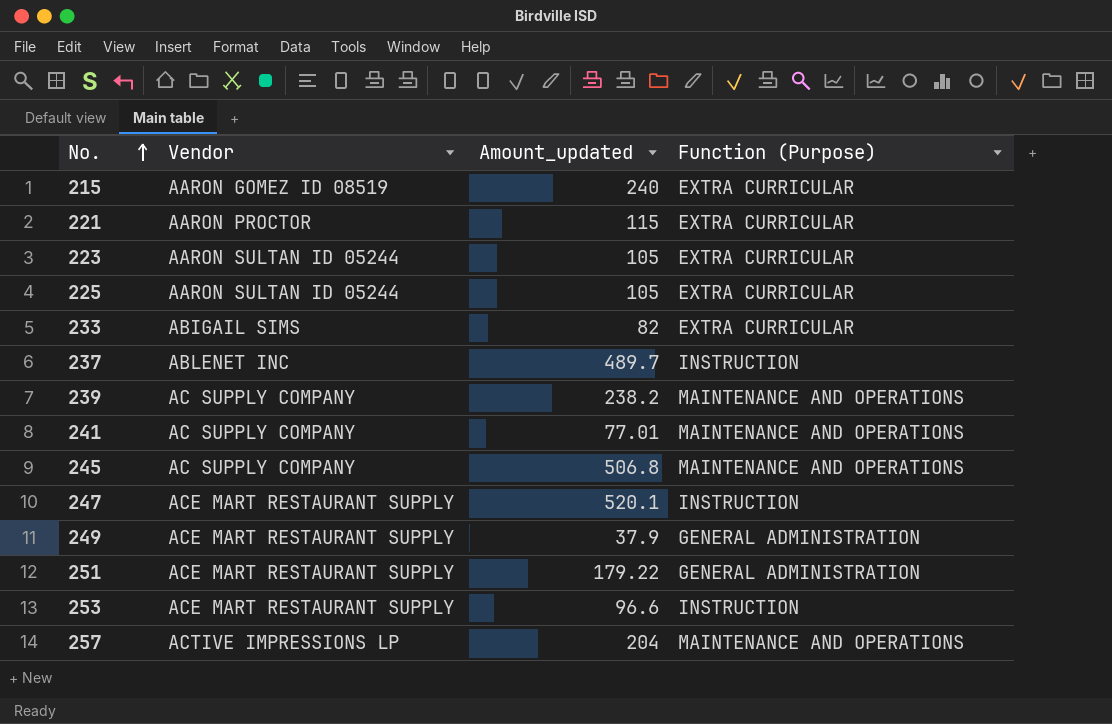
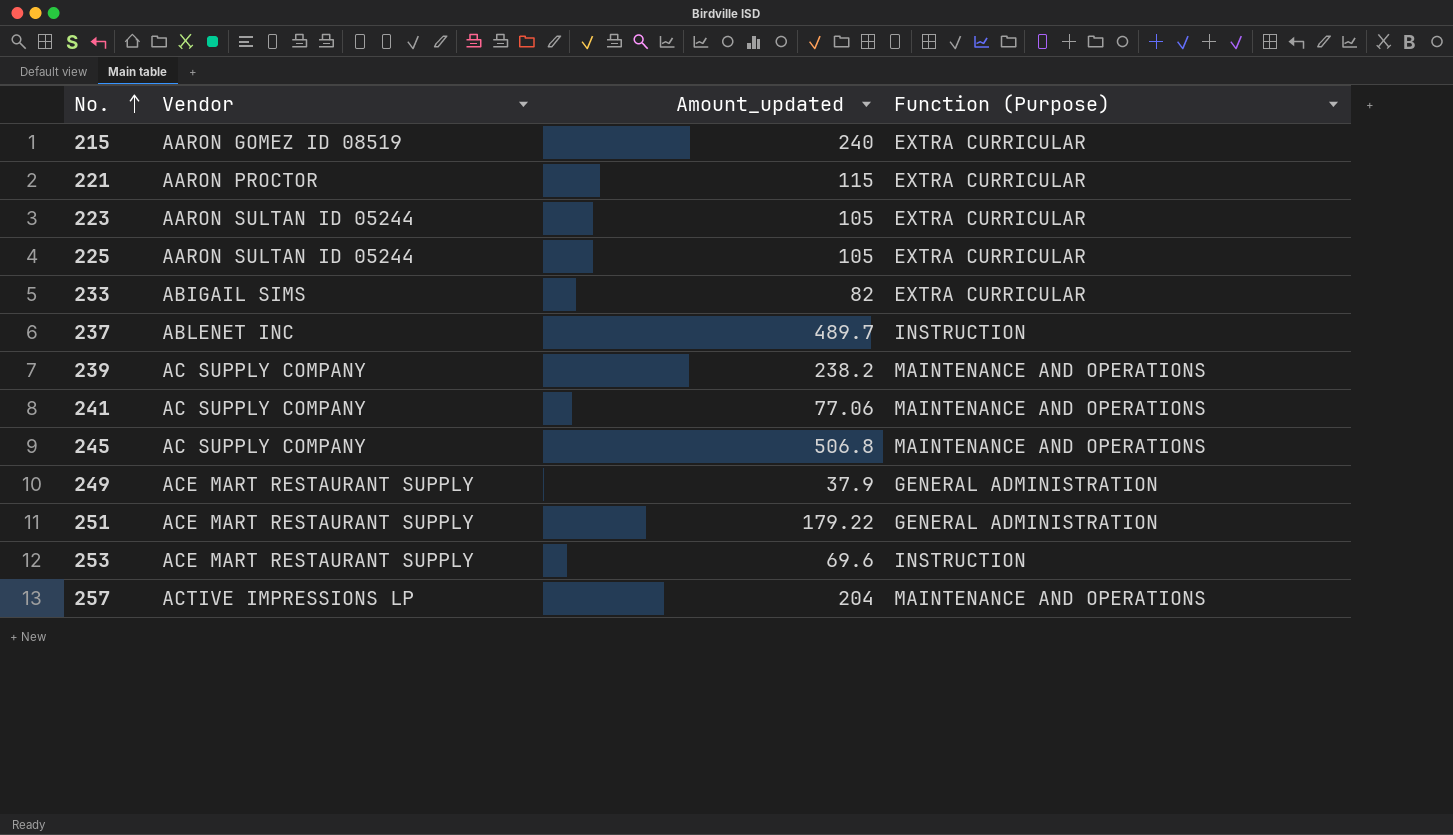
row 247: ACE MART RESTAURANT SUPPLY | 520.1 | INSTRUCTION -> none
241 | Amount_updated: 77.01 -> 77.06
253 | Amount_updated: 96.6 -> 69.6

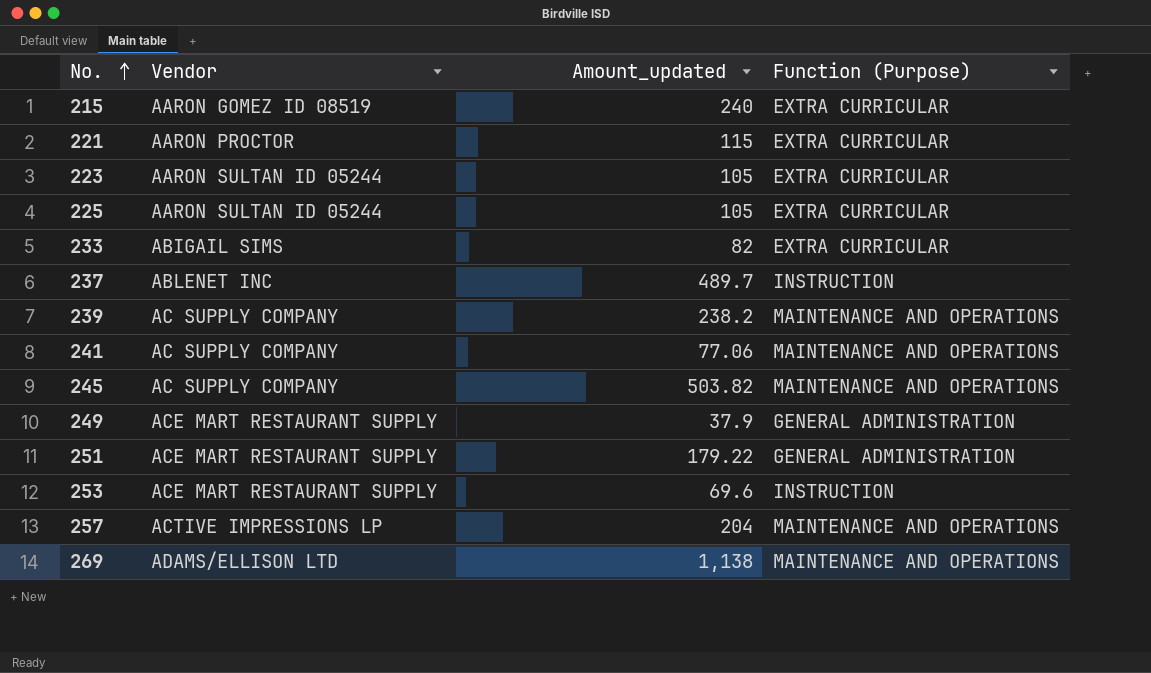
245 | Amount_updated: 506.8 -> 503.82
row 269: none -> ADAMS/ELLISON LTD | 1,138 | MAINTENANCE AND OPERATIONS

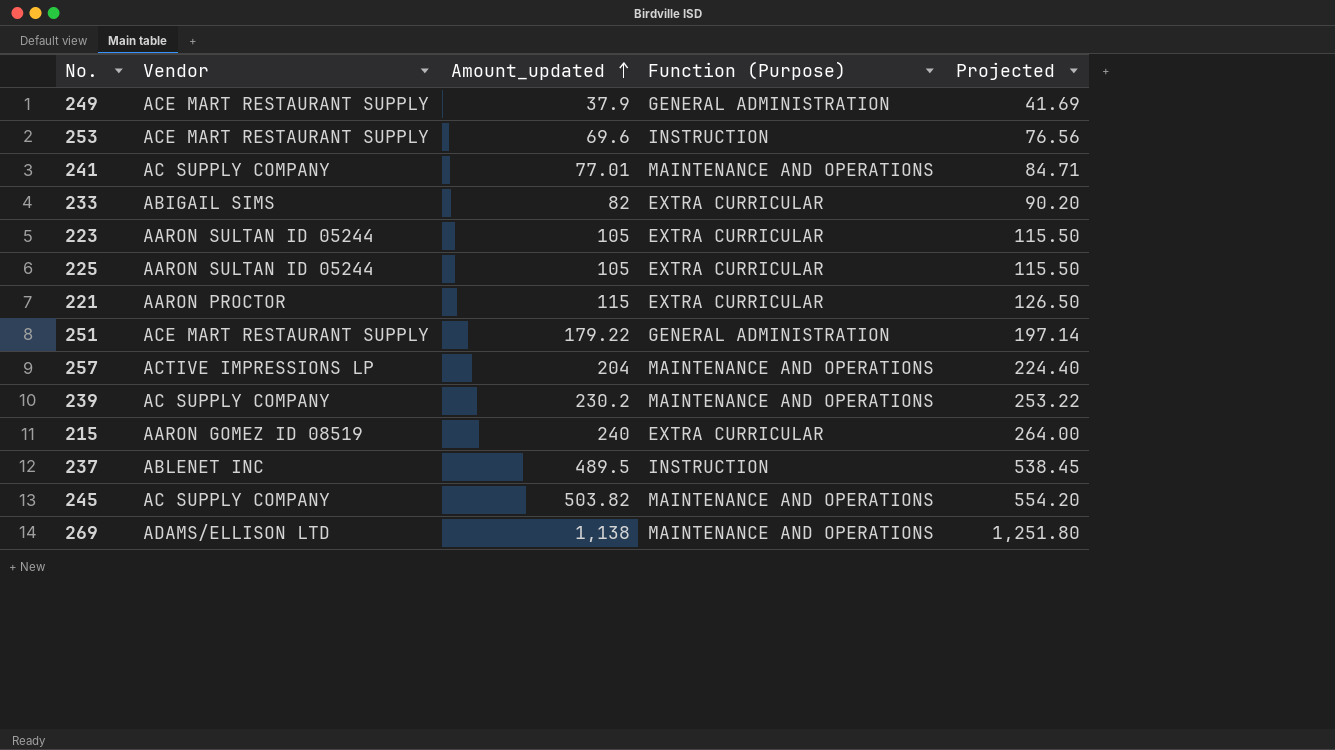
row order: No. ascending -> Amount_updated ascending
column Projected | formula: none -> [Amount_updated] * 1.1
241 | Amount_updated: 77.06 -> 77.01
239 | Amount_updated: 238.2 -> 230.2
237 | Amount_updated: 489.7 -> 489.5

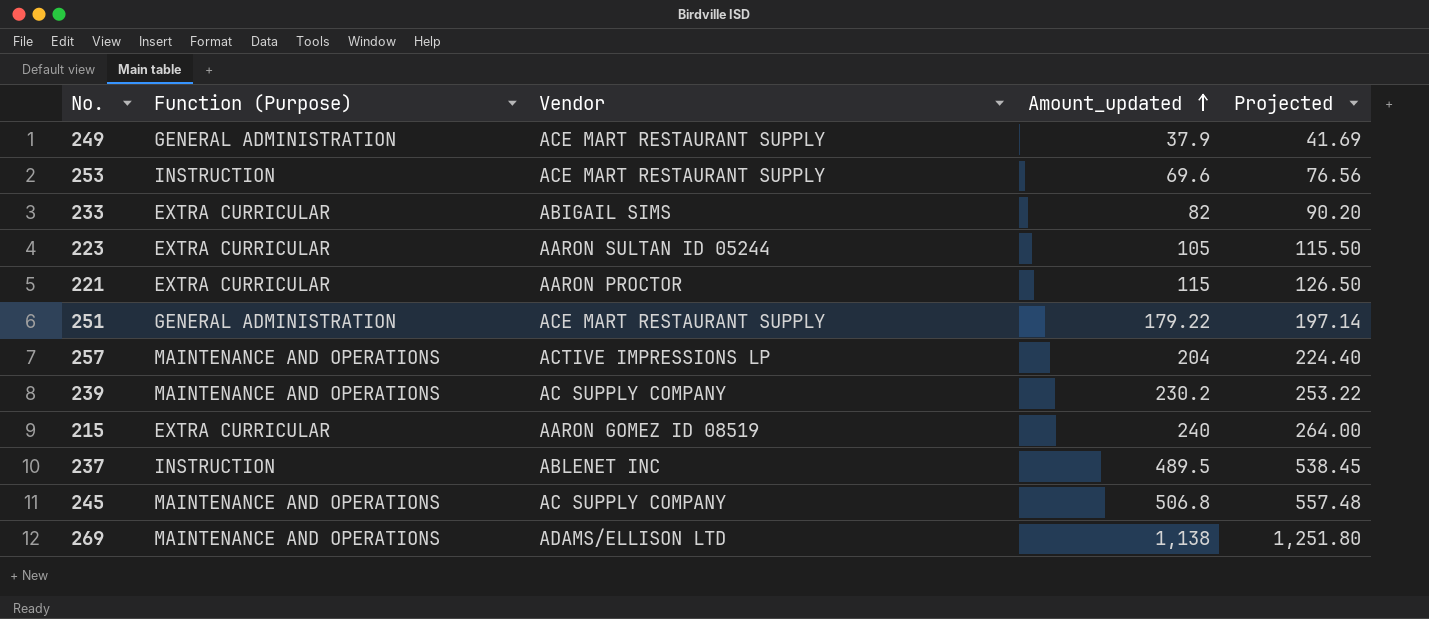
column Function (Purpose) | position: 4 -> 2
row 241: AC SUPPLY COMPANY | 77.01 | MAINTENANCE AND OPERATIONS | 84.71 -> none
row 225: AARON SULTAN ID 05244 | 105 | EXTRA CURRICULAR | 115.50 -> none
245 | Amount_updated: 503.82 -> 506.8
245 | Projected: 554.20 -> 557.48

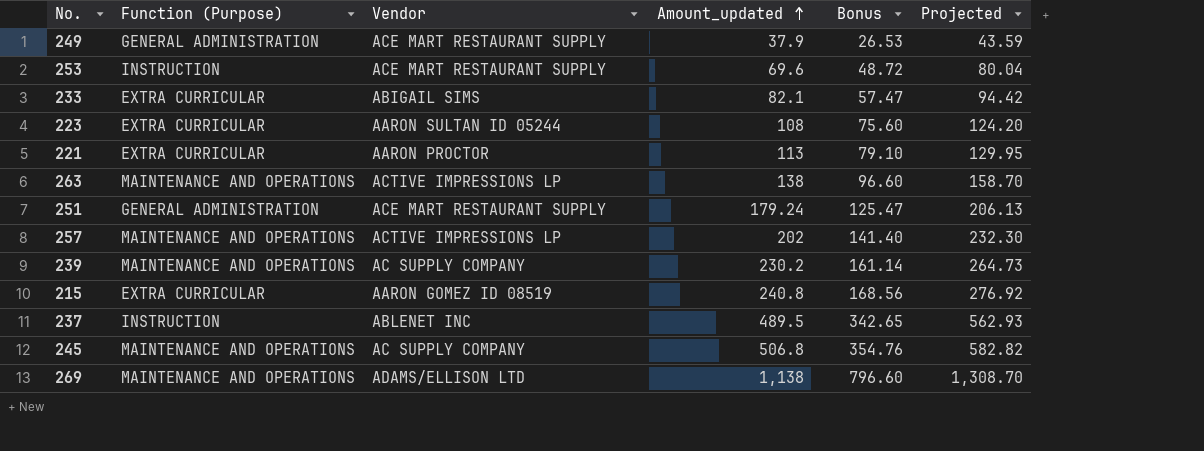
column Bonus | formula: none -> [Amount_updated] * 0.7
column Projected | formula: [Amount_updated] * 1.1 -> [Amount_updated] * 1.15
233 | Amount_updated: 82 -> 82.1
223 | Amount_updated: 105 -> 108
221 | Amount_updated: 115 -> 113
row 263: none -> MAINTENANCE AND OPERATIONS | ACTIVE IMPRESSIONS LP | 138 | 96.60 | 158.70
251 | Amount_updated: 179.22 -> 179.24
257 | Amount_updated: 204 -> 202
215 | Amount_updated: 240 -> 240.8

